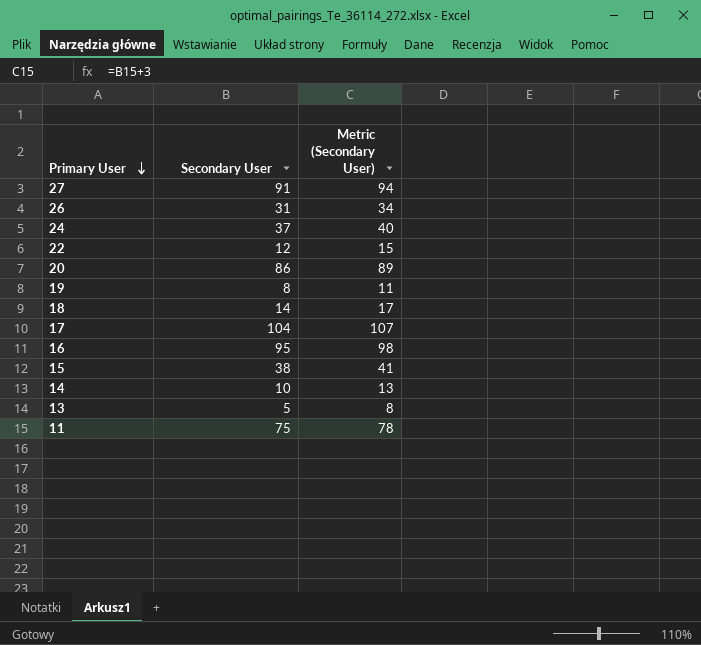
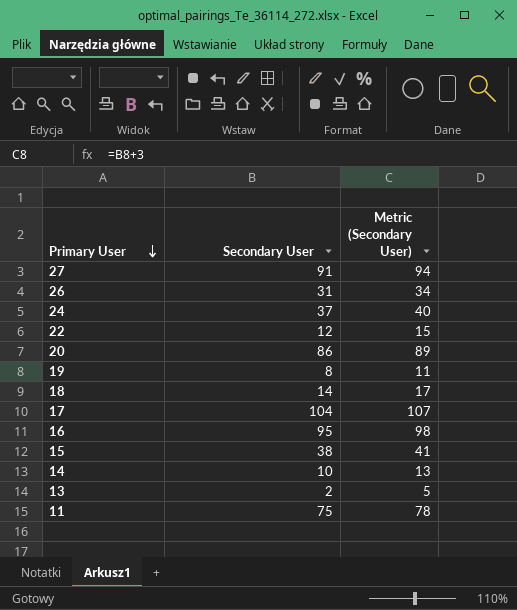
13 | Secondary User: 5 -> 2
13 | Metric (Secondary User): 8 -> 5

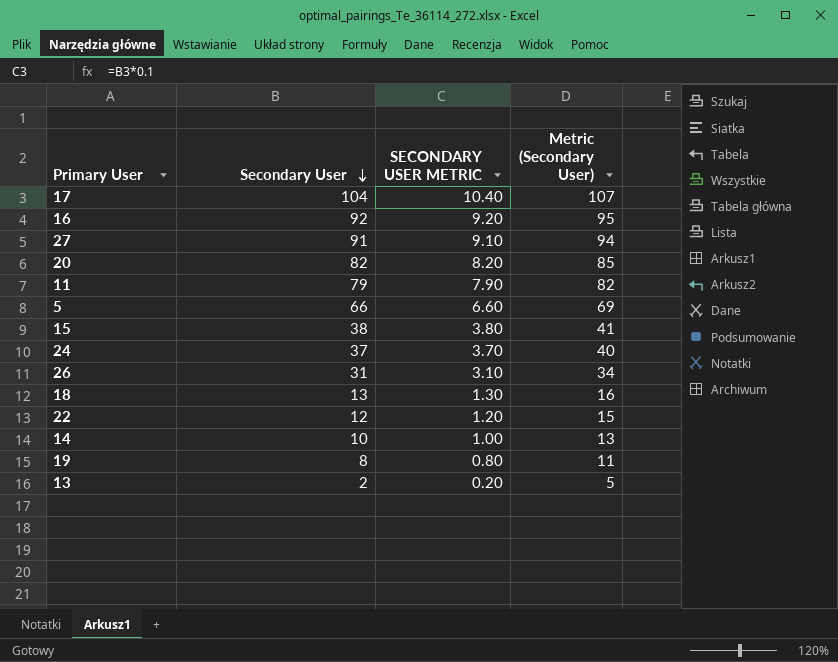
row order: Primary User descending -> Secondary User descending
column SECONDARY USER METRIC | formula: none -> [Secondary User] * 0.1
16 | Secondary User: 95 -> 92
16 | Metric (Secondary User): 98 -> 95
20 | Secondary User: 86 -> 82
20 | Metric (Secondary User): 89 -> 85
11 | Secondary User: 75 -> 79
11 | Metric (Secondary User): 78 -> 82
row 5: none -> 66 | 6.60 | 69
18 | Secondary User: 14 -> 13
18 | Metric (Secondary User): 17 -> 16

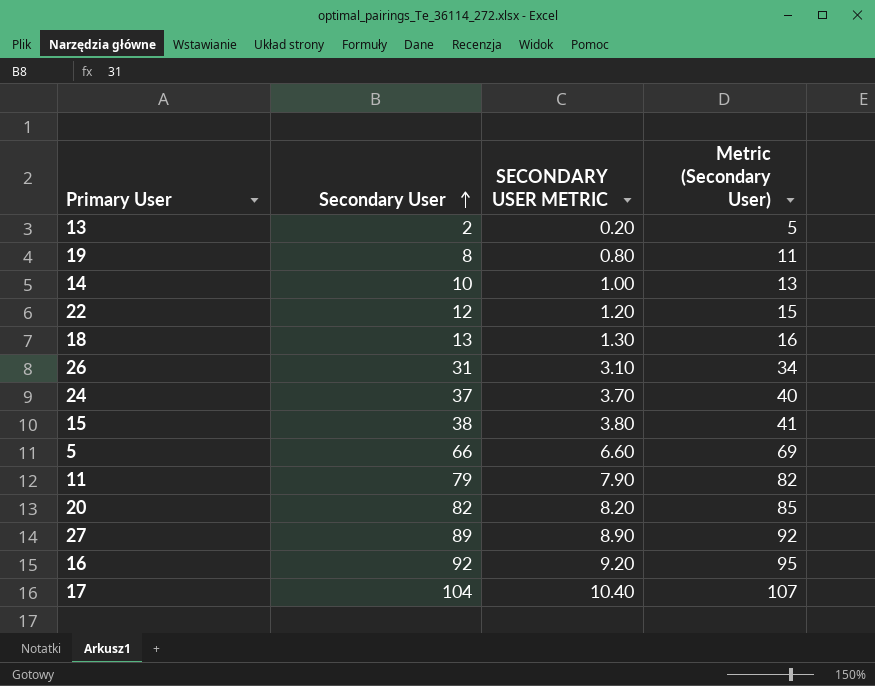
row order: Secondary User descending -> Secondary User ascending
27 | Secondary User: 91 -> 89
27 | SECONDARY USER METRIC: 9.10 -> 8.90
27 | Metric (Secondary User): 94 -> 92

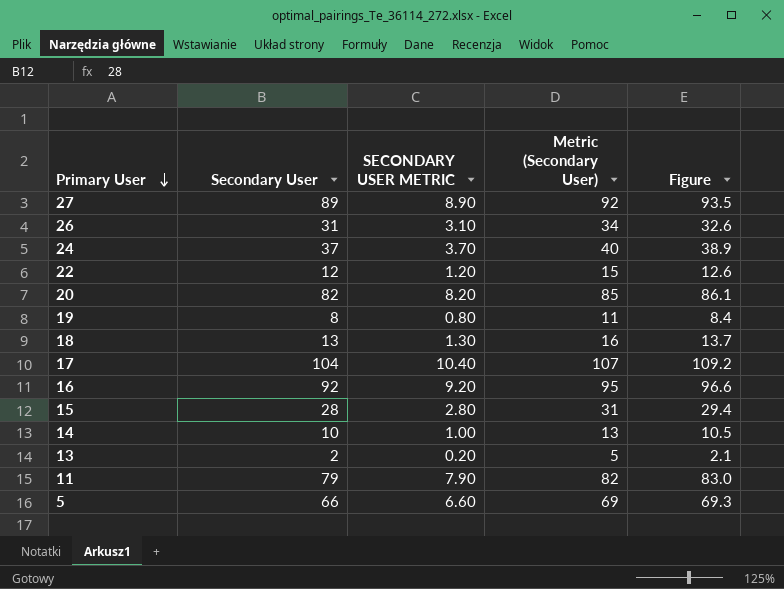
row order: Secondary User ascending -> Primary User descending
column Figure | formula: none -> [Secondary User] * 1.05
15 | Secondary User: 38 -> 28
15 | SECONDARY USER METRIC: 3.80 -> 2.80
15 | Metric (Secondary User): 41 -> 31

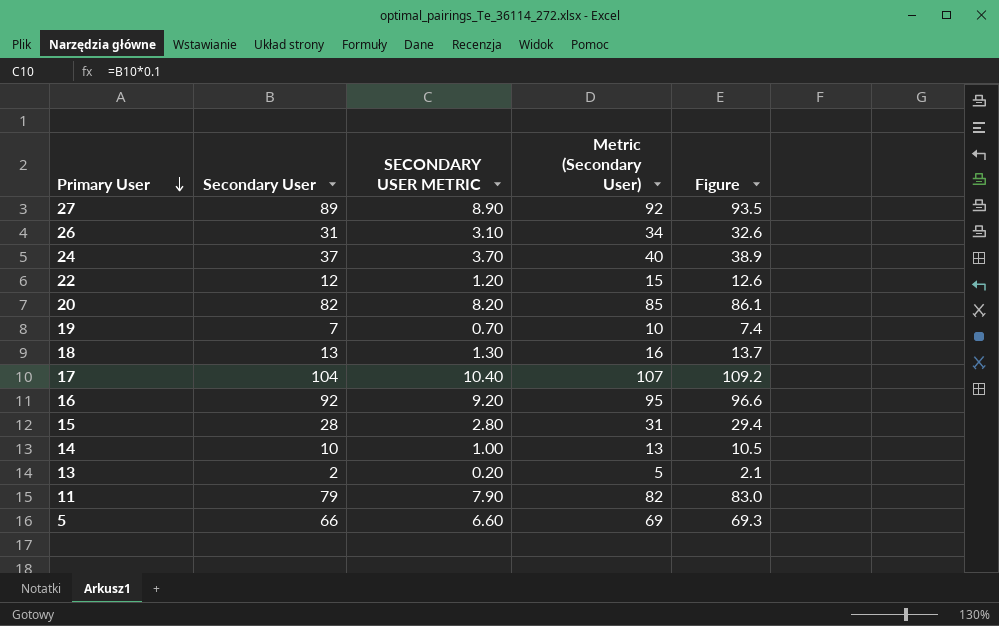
19 | Secondary User: 8 -> 7
19 | SECONDARY USER METRIC: 0.80 -> 0.70
19 | Metric (Secondary User): 11 -> 10
19 | Figure: 8.4 -> 7.4

